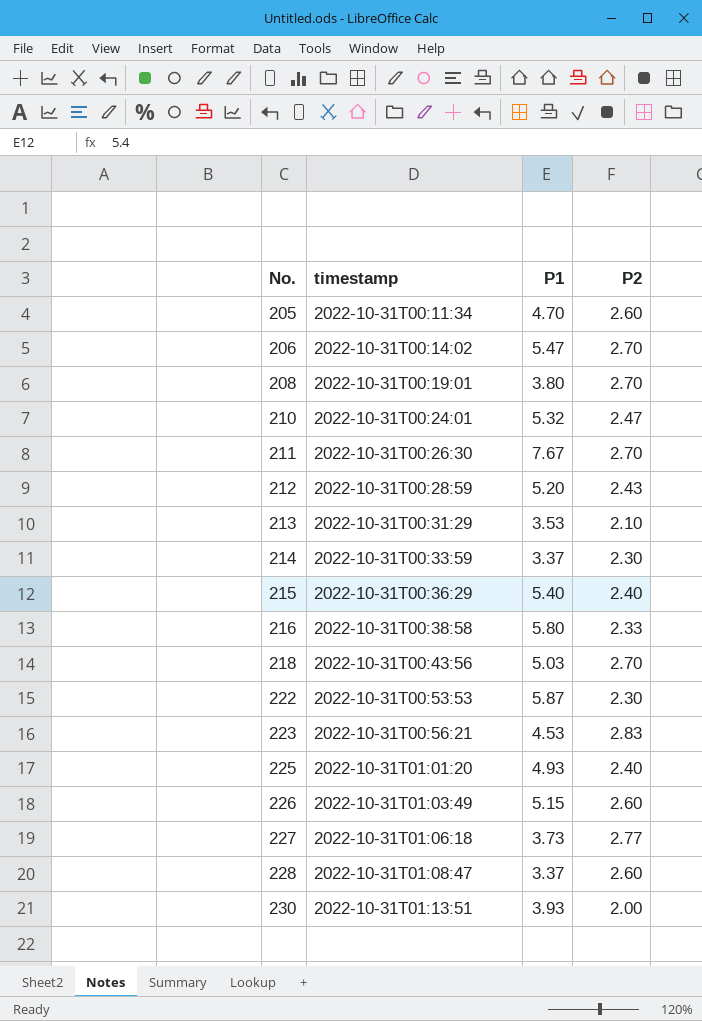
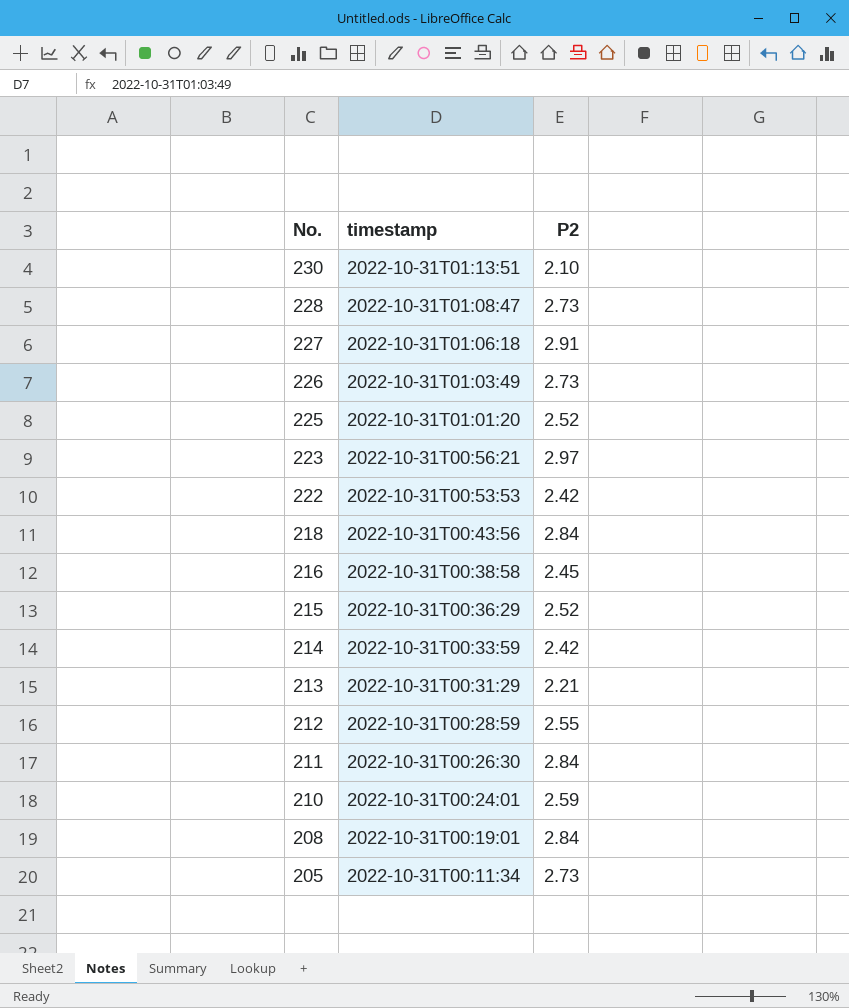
row order: No. ascending -> No. descending
column P1 | position: 3 -> none
row 206: 2022-10-31T00:14:02 | 5.47 | 2.70 -> none
230 | P2: 2.00 -> 2.10
228 | P2: 2.60 -> 2.73
227 | P2: 2.77 -> 2.91
226 | P2: 2.60 -> 2.73
225 | P2: 2.40 -> 2.52
223 | P2: 2.83 -> 2.97
222 | P2: 2.30 -> 2.42
218 | P2: 2.70 -> 2.84
216 | P2: 2.33 -> 2.45
215 | P2: 2.40 -> 2.52
214 | P2: 2.30 -> 2.42
213 | P2: 2.10 -> 2.21
212 | P2: 2.43 -> 2.55
211 | P2: 2.70 -> 2.84
210 | P2: 2.47 -> 2.59
208 | P2: 2.70 -> 2.84
205 | P2: 2.60 -> 2.73

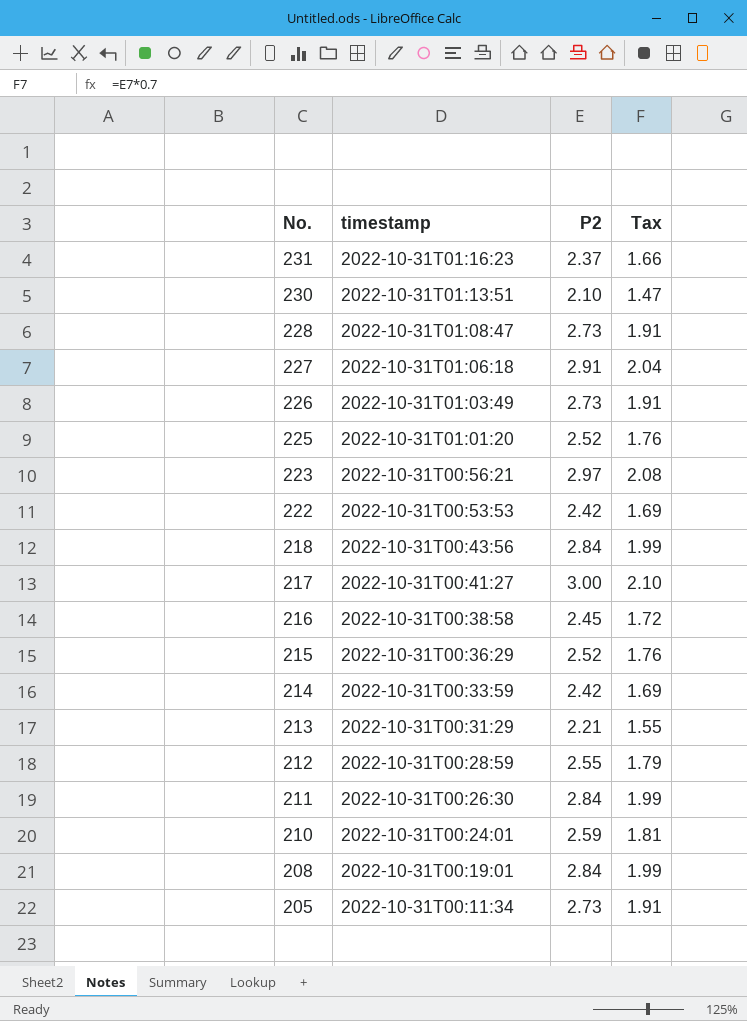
column Tax | formula: none -> [P2] * 0.7
row 231: none -> 2022-10-31T01:16:23 | 2.37 | 1.66
row 217: none -> 2022-10-31T00:41:27 | 3.00 | 2.10

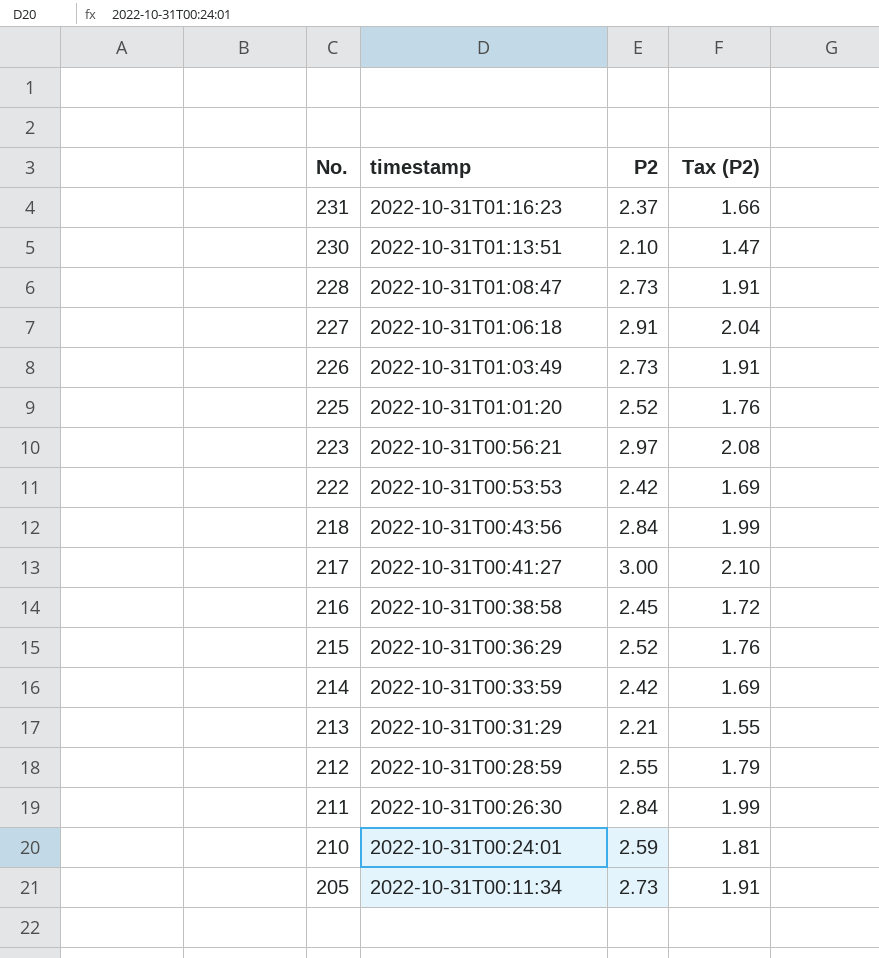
column name: Tax -> Tax (P2)
row 208: 2022-10-31T00:19:01 | 2.84 | 1.99 -> none

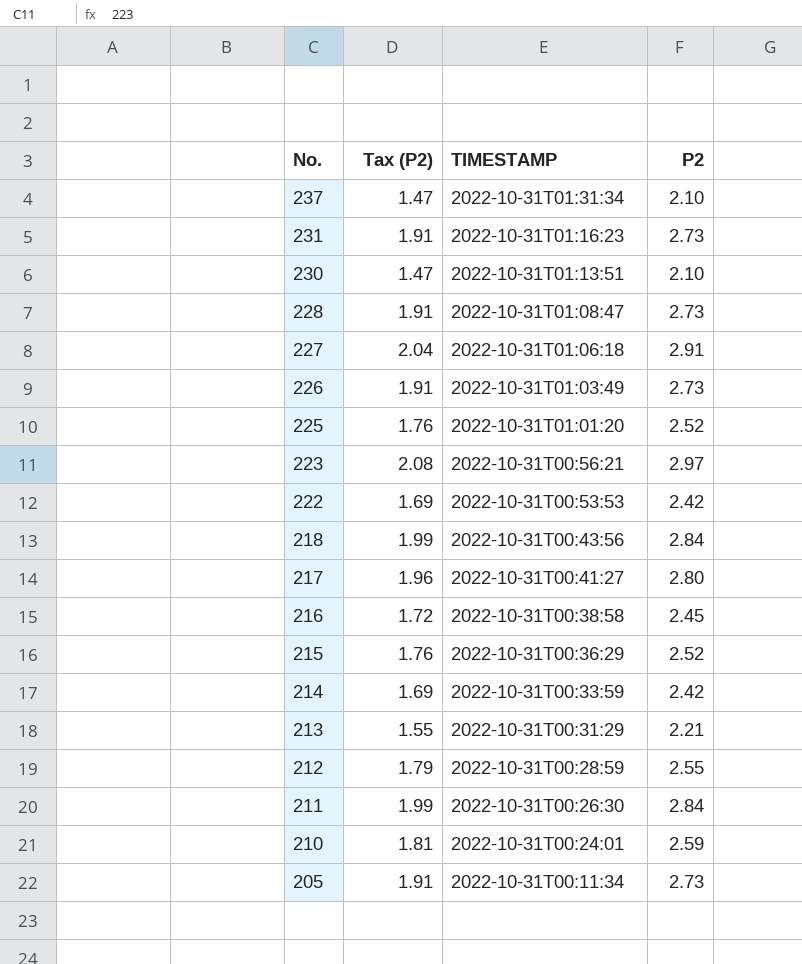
column Tax (P2) | position: 4 -> 2
column name: timestamp -> TIMESTAMP
row 237: none -> 1.47 | 2022-10-31T01:31:34 | 2.10
231 | Tax (P2): 1.66 -> 1.91
231 | P2: 2.37 -> 2.73
217 | Tax (P2): 2.10 -> 1.96
217 | P2: 3.00 -> 2.80

